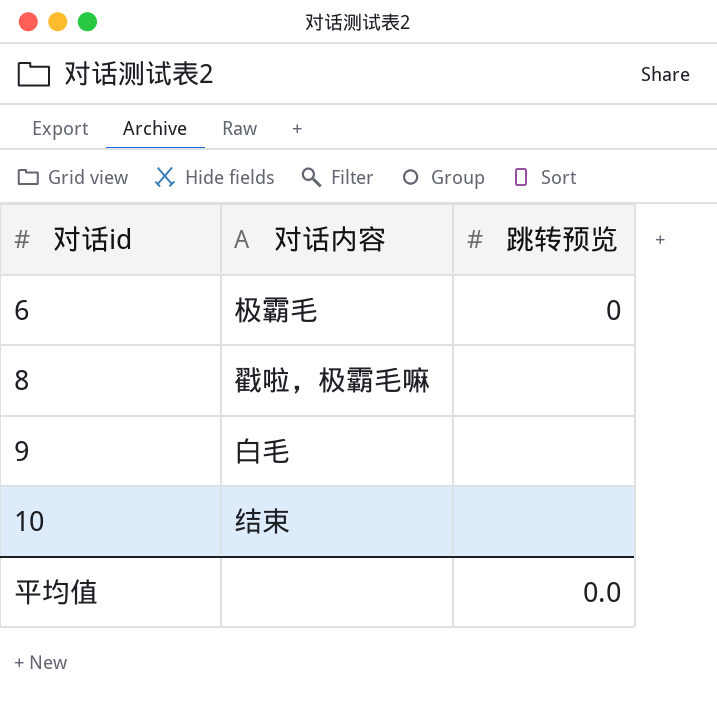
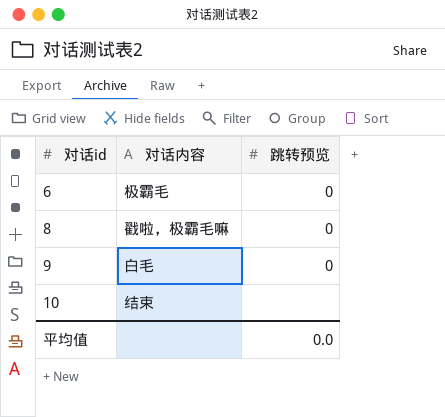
8 | 跳转预览: none -> 0
9 | 跳转预览: none -> 0

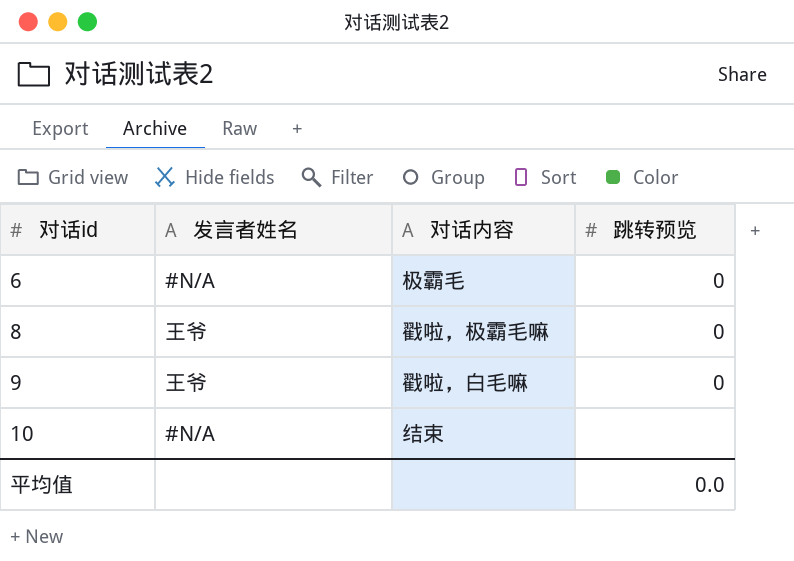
column 发言者姓名 | position: none -> 2
9 | 对话内容: 白毛 -> 戳啦，白毛嘛

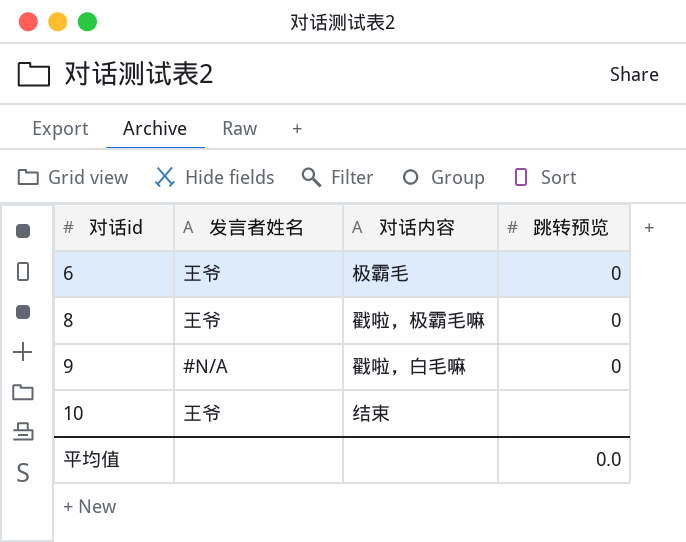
6 | 发言者姓名: #N/A -> 王爷
9 | 发言者姓名: 王爷 -> #N/A
10 | 发言者姓名: #N/A -> 王爷

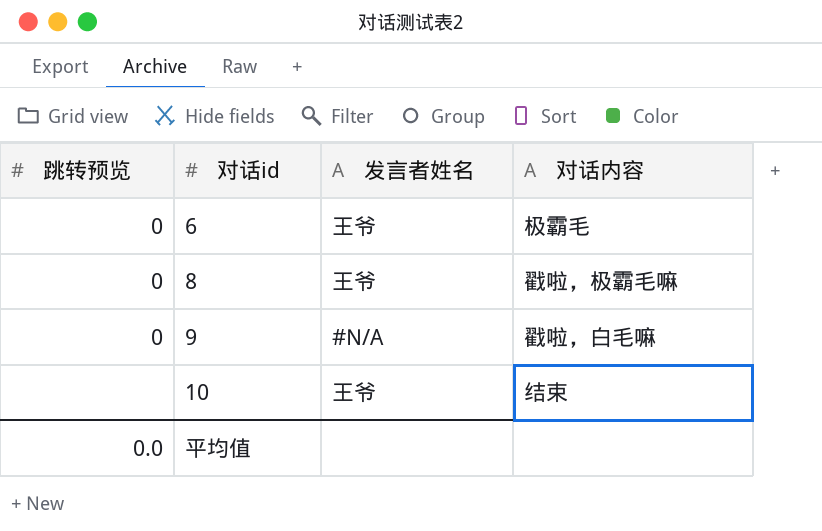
column 跳转预览 | position: 4 -> 1

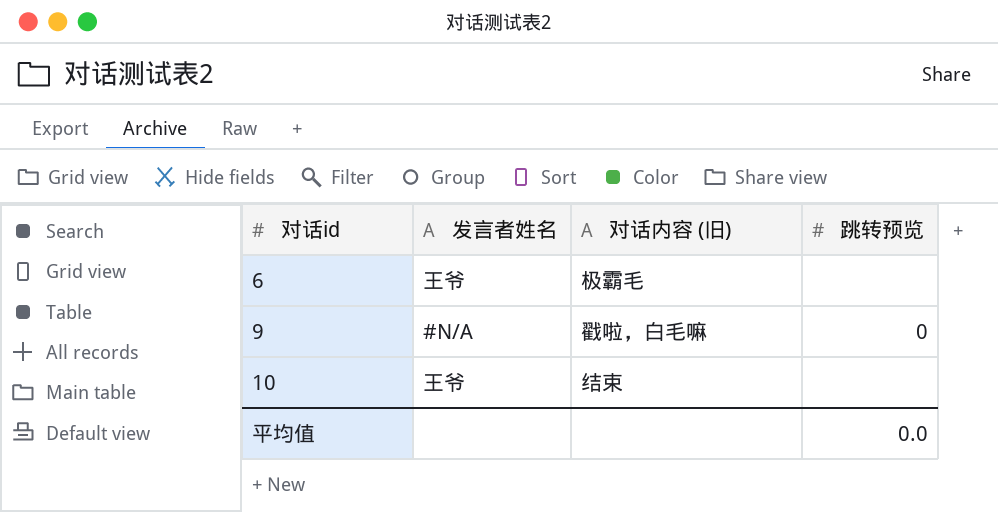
column name: 对话内容 -> 对话内容 (旧)
column 跳转预览 | position: 1 -> 4
row 8: 0 | 王爷 | 戳啦，极霸毛嘛 -> none
6 | 跳转预览: 0 -> none

